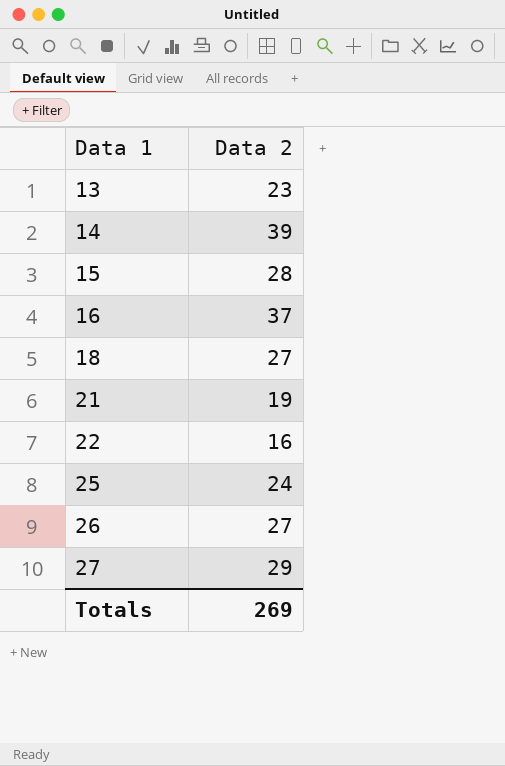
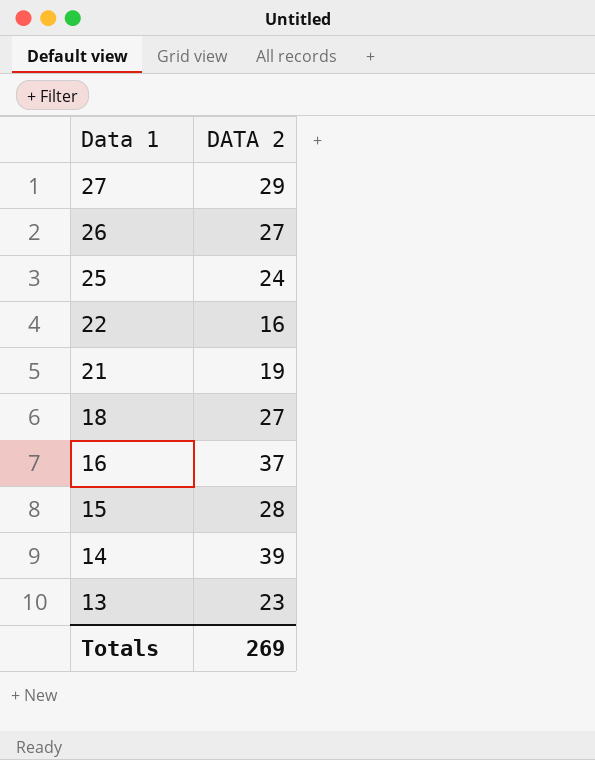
row order: Data 1 ascending -> Data 1 descending
column name: Data 2 -> DATA 2

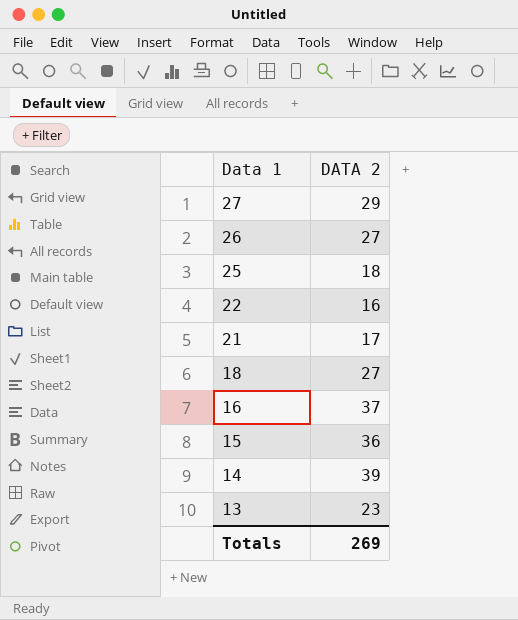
25 | DATA 2: 24 -> 18
21 | DATA 2: 19 -> 17
15 | DATA 2: 28 -> 36

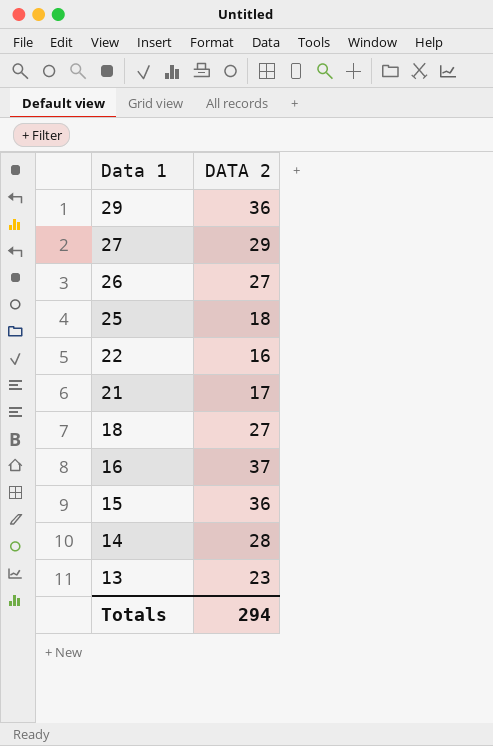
row 29: none -> 36
14 | DATA 2: 39 -> 28
Totals | DATA 2: 269 -> 294

